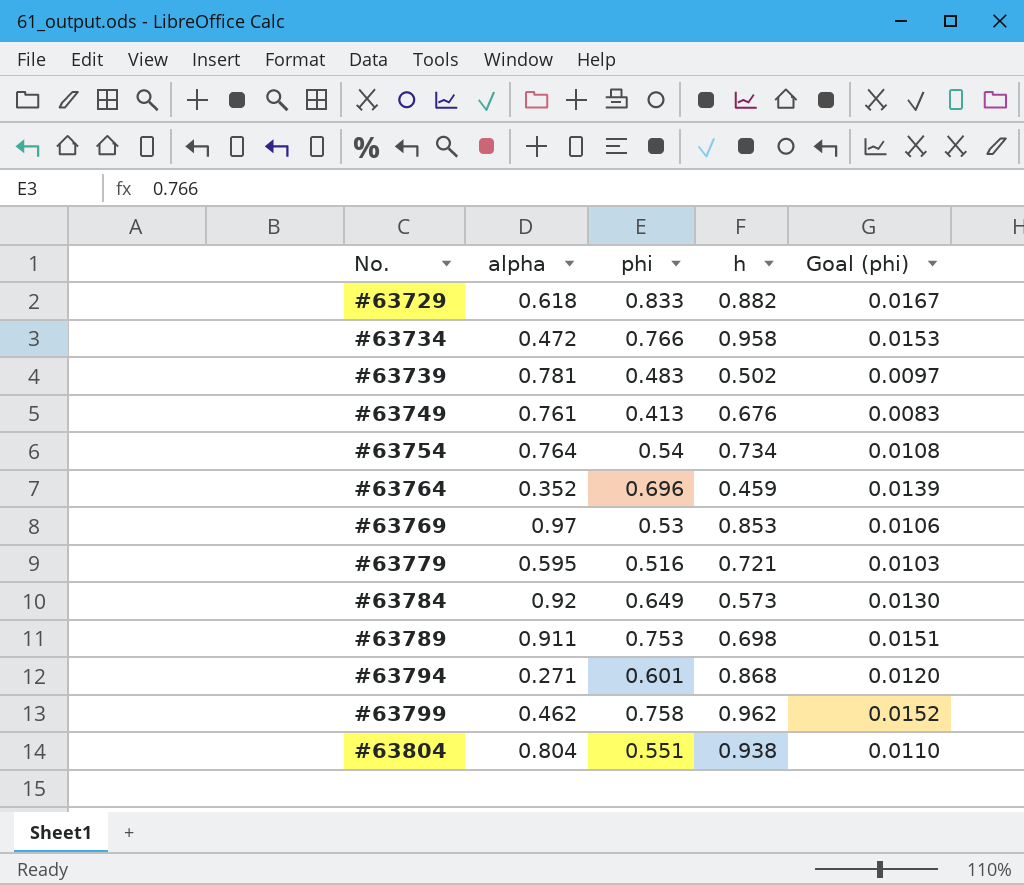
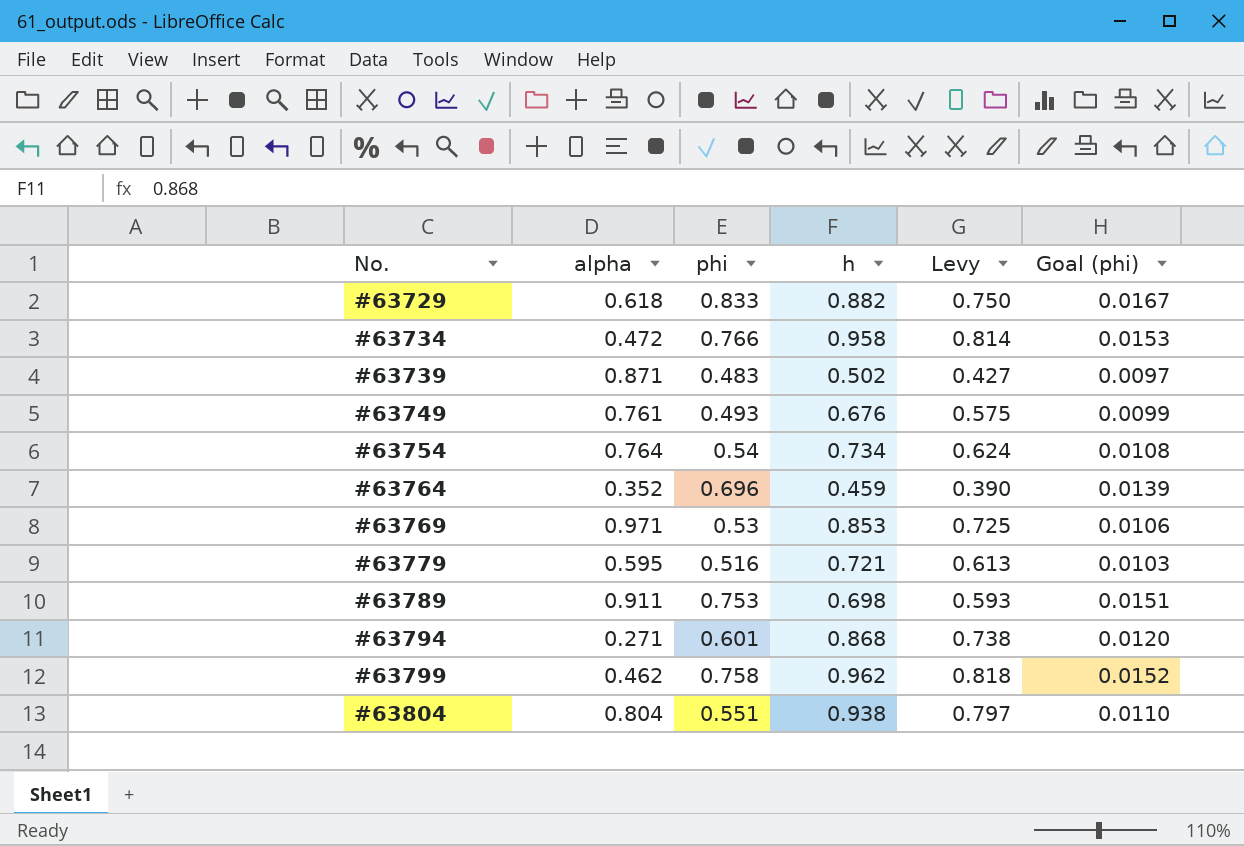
column Levy | formula: none -> [h] * 0.85
row #63784: 0.92 | 0.649 | 0.573 | 0.0130 -> none
#63739 | alpha: 0.781 -> 0.871
#63749 | phi: 0.413 -> 0.493
#63749 | Goal (phi): 0.0083 -> 0.0099
#63769 | alpha: 0.97 -> 0.971

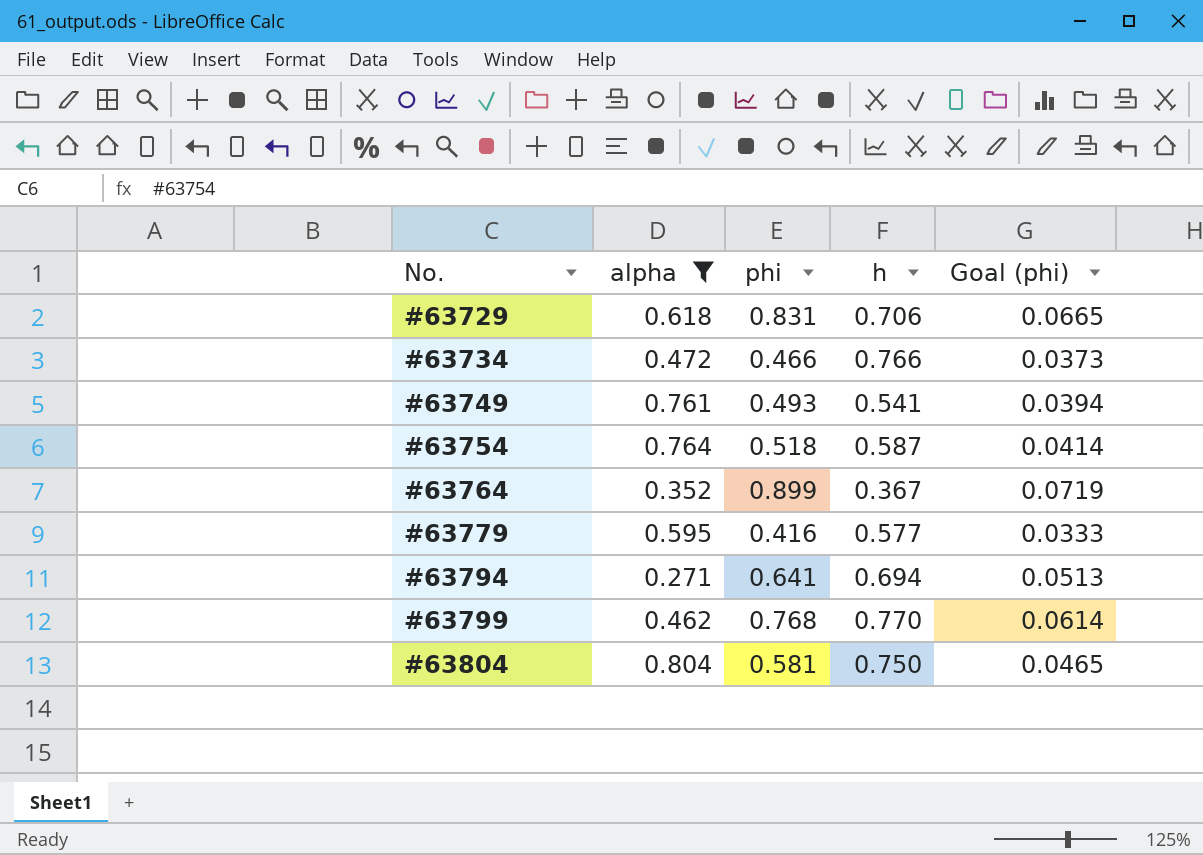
filter: none -> alpha <= 0.804
column Levy | formula: [h] * 0.85 -> none
column Goal (phi) | formula: [phi] * 0.02 -> [phi] * 0.08
#63729 | phi: 0.833 -> 0.831
#63729 | h: 0.882 -> 0.706
#63734 | phi: 0.766 -> 0.466
#63734 | h: 0.958 -> 0.766
#63749 | h: 0.676 -> 0.541
#63754 | phi: 0.54 -> 0.518
#63754 | h: 0.734 -> 0.587
#63764 | phi: 0.696 -> 0.899
#63764 | h: 0.459 -> 0.367
#63779 | phi: 0.516 -> 0.416
#63779 | h: 0.721 -> 0.577
#63794 | phi: 0.601 -> 0.641
#63794 | h: 0.868 -> 0.694
#63799 | phi: 0.758 -> 0.768
#63799 | h: 0.962 -> 0.770
#63804 | phi: 0.551 -> 0.581
#63804 | h: 0.938 -> 0.750

